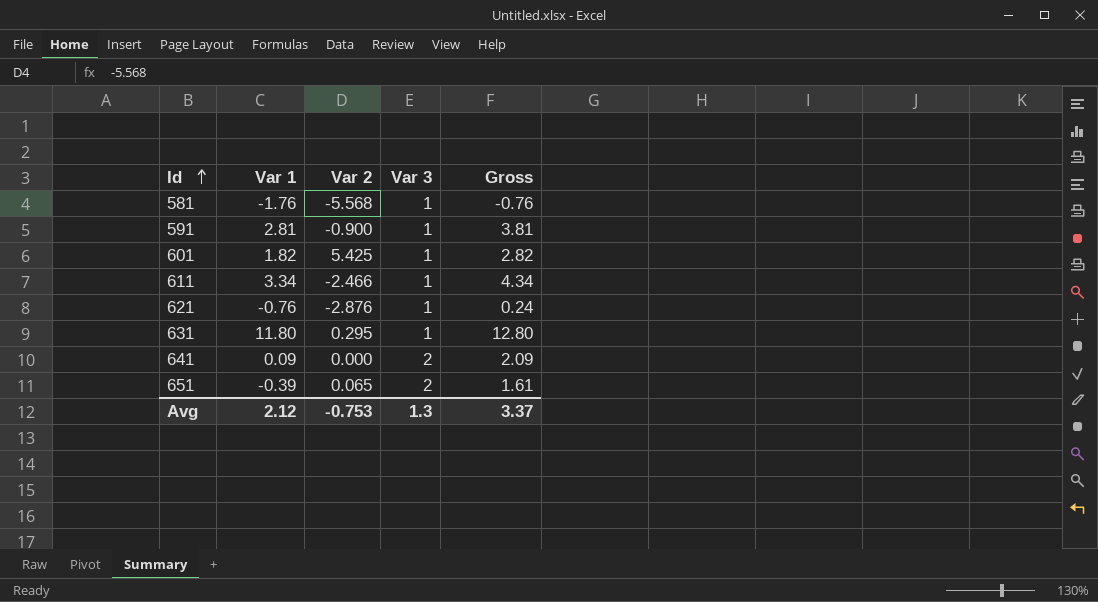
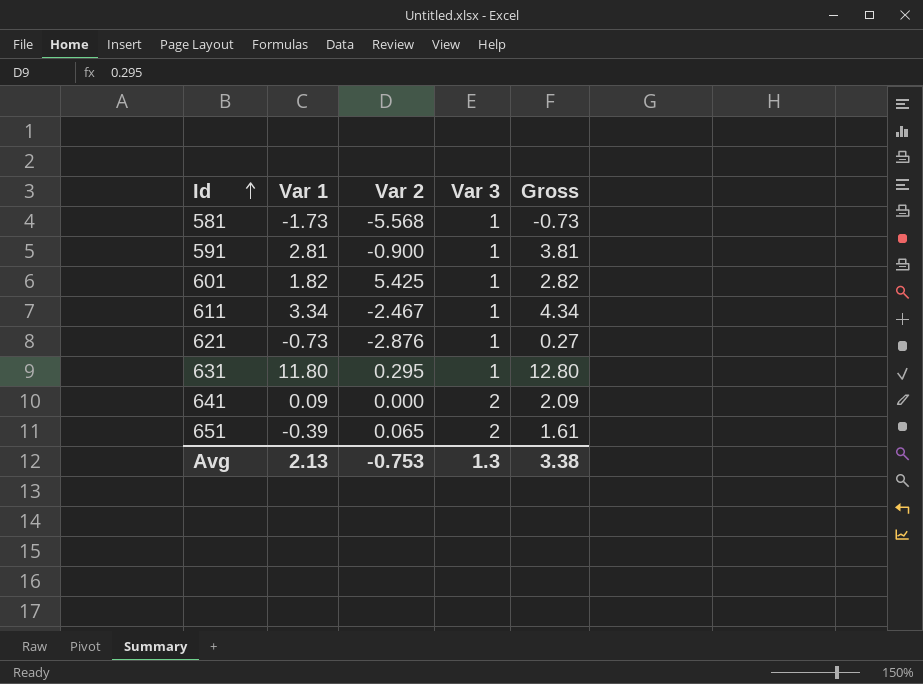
581 | Var 1: -1.76 -> -1.73
581 | Gross: -0.76 -> -0.73
611 | Var 2: -2.466 -> -2.467
621 | Var 1: -0.76 -> -0.73
621 | Gross: 0.24 -> 0.27
Avg | Var 1: 2.12 -> 2.13
Avg | Gross: 3.37 -> 3.38

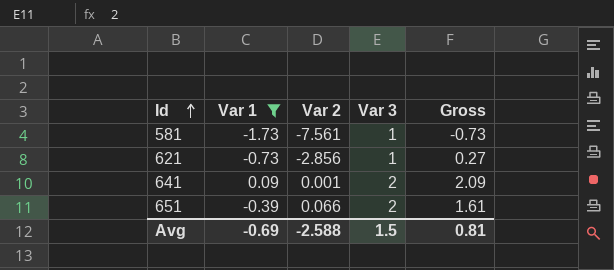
filter: none -> Var 1 <= 0.09
581 | Var 2: -5.568 -> -7.561
621 | Var 2: -2.876 -> -2.856
641 | Var 2: 0.000 -> 0.001
651 | Var 2: 0.065 -> 0.066
Avg | Var 1: 2.13 -> -0.69
Avg | Var 2: -0.753 -> -2.588
Avg | Var 3: 1.3 -> 1.5
Avg | Gross: 3.38 -> 0.81

